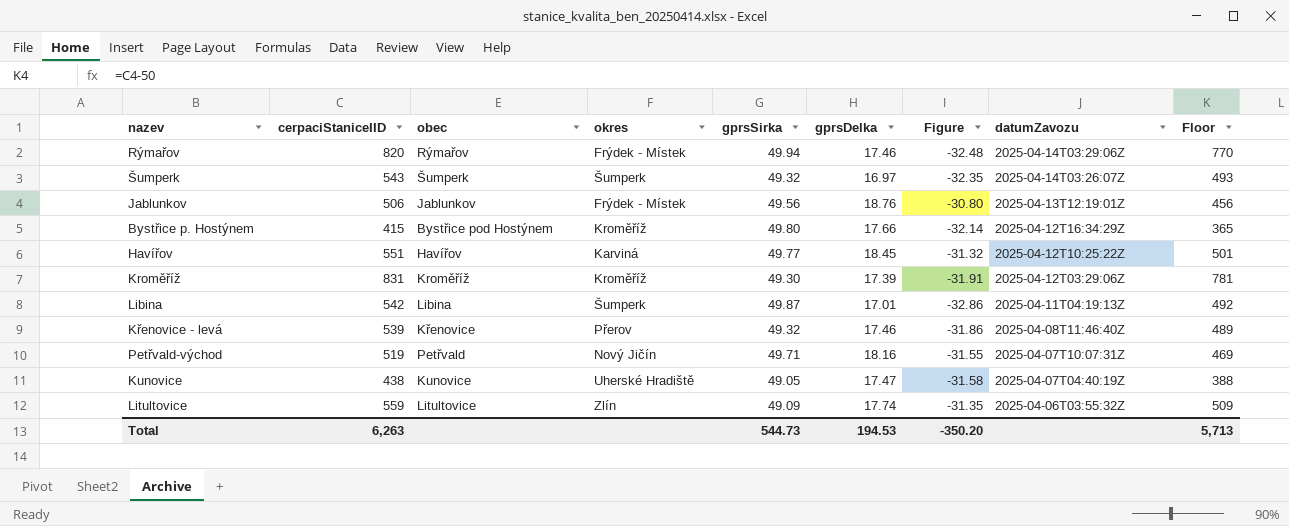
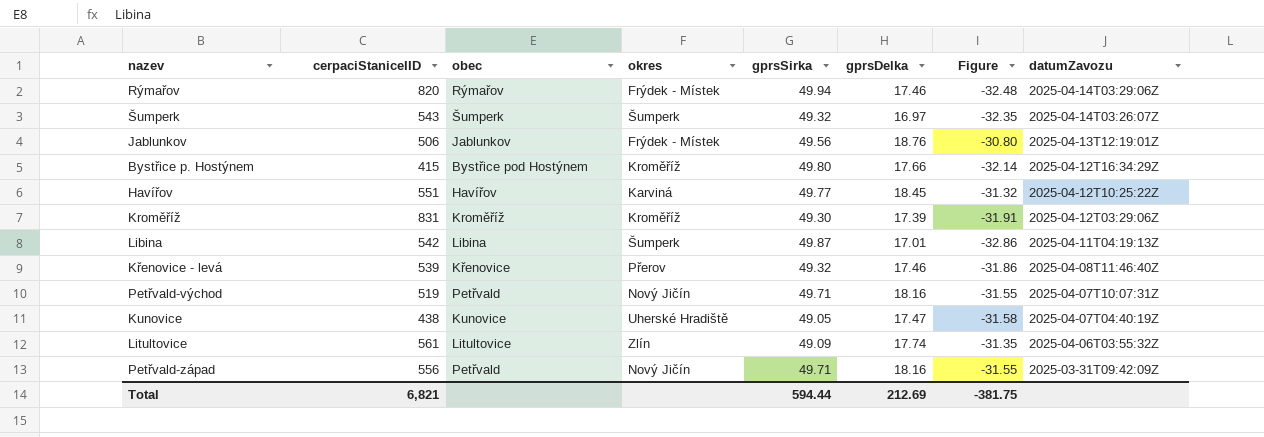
column Floor | formula: [cerpaciStaniceIID] - 50 -> none
Litultovice | cerpaciStaniceIID: 559 -> 561
row Petřvald-západ: none -> 556 | Petřvald | Nový Jičín | 49.71 | 18.16 | -31.55 | 2025-03-31T09:42:09Z
Total | cerpaciStaniceIID: 6,263 -> 6,821
Total | gprsSirka: 544.73 -> 594.44
Total | gprsDelka: 194.53 -> 212.69
Total | Figure: -350.20 -> -381.75

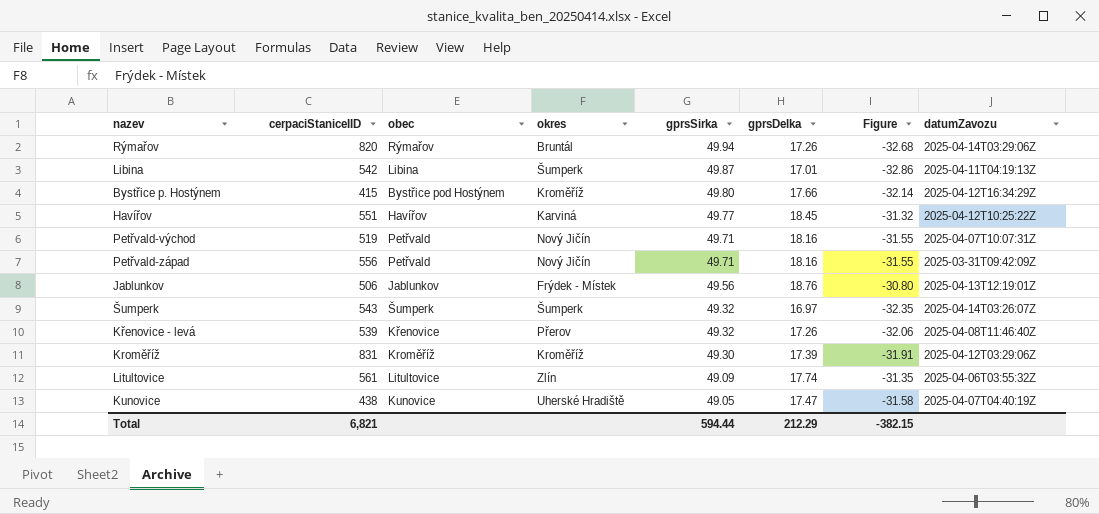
row order: datumZavozu descending -> gprsSirka descending
Rýmařov | okres: Frýdek - Místek -> Bruntál
Rýmařov | gprsDelka: 17.46 -> 17.26
Rýmařov | Figure: -32.48 -> -32.68
Křenovice - levá | gprsDelka: 17.46 -> 17.26
Křenovice - levá | Figure: -31.86 -> -32.06
Total | gprsDelka: 212.69 -> 212.29
Total | Figure: -381.75 -> -382.15

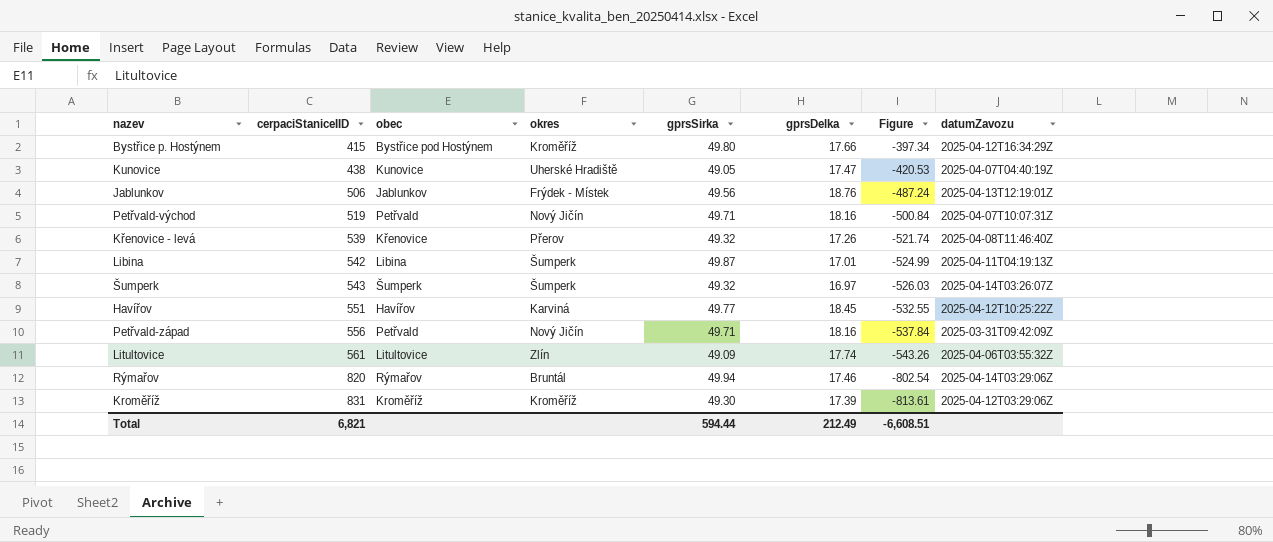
row order: gprsSirka descending -> cerpaciStaniceIID ascending
column Figure | formula: [gprsDelka] - [gprsSirka] -> [gprsDelka] - [cerpaciStaniceIID]
Rýmařov | gprsDelka: 17.26 -> 17.46
Total | gprsDelka: 212.29 -> 212.49
Total | Figure: -382.15 -> -6,608.51

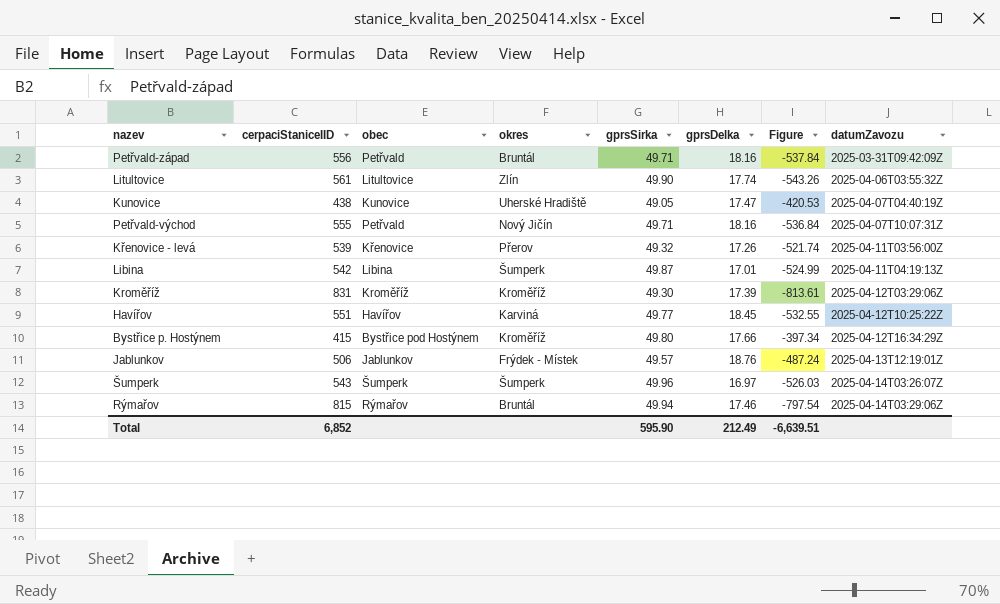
row order: cerpaciStaniceIID ascending -> datumZavozu ascending
Petřvald-západ | okres: Nový Jičín -> Bruntál
Litultovice | gprsSirka: 49.09 -> 49.90
Petřvald-východ | cerpaciStaniceIID: 519 -> 555
Petřvald-východ | Figure: -500.84 -> -536.84
Křenovice - levá | datumZavozu: 2025-04-08T11:46:40Z -> 2025-04-11T03:56:00Z
Jablunkov | gprsSirka: 49.56 -> 49.57
Šumperk | gprsSirka: 49.32 -> 49.96
Rýmařov | cerpaciStaniceIID: 820 -> 815
Rýmařov | Figure: -802.54 -> -797.54
Total | cerpaciStaniceIID: 6,821 -> 6,852
Total | gprsSirka: 594.44 -> 595.90
Total | Figure: -6,608.51 -> -6,639.51

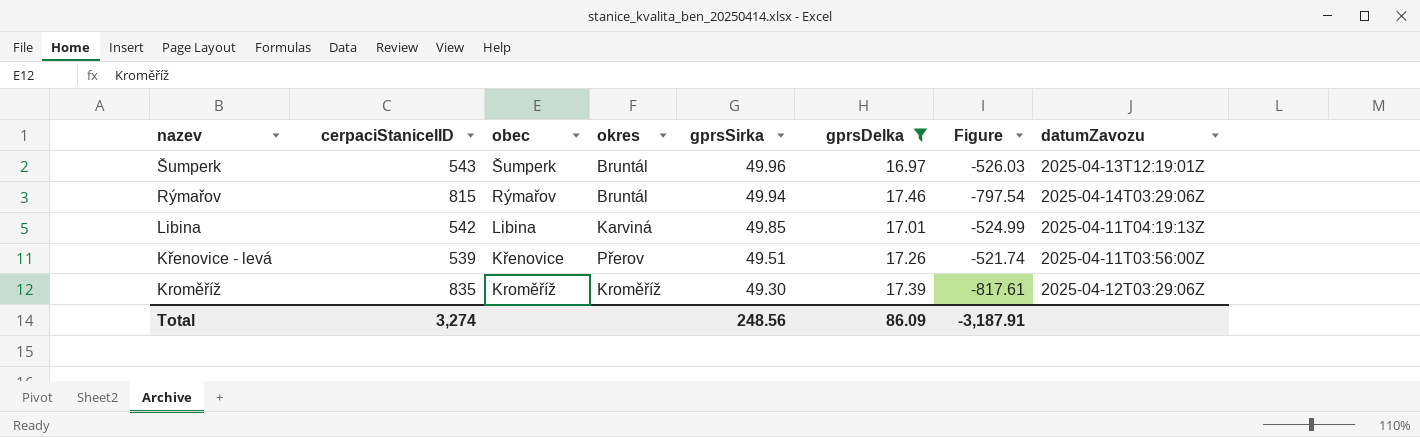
filter: none -> gprsDelka <= 17.46
row order: datumZavozu ascending -> gprsSirka descending
Šumperk | okres: Šumperk -> Bruntál
Šumperk | datumZavozu: 2025-04-14T03:26:07Z -> 2025-04-13T12:19:01Z
Libina | okres: Šumperk -> Karviná
Libina | gprsSirka: 49.87 -> 49.85
Křenovice - levá | gprsSirka: 49.32 -> 49.51
Kroměříž | cerpaciStaniceIID: 831 -> 835
Kroměříž | Figure: -813.61 -> -817.61
Total | cerpaciStaniceIID: 6,852 -> 3,274
Total | gprsSirka: 595.90 -> 248.56
Total | gprsDelka: 212.49 -> 86.09
Total | Figure: -6,639.51 -> -3,187.91

